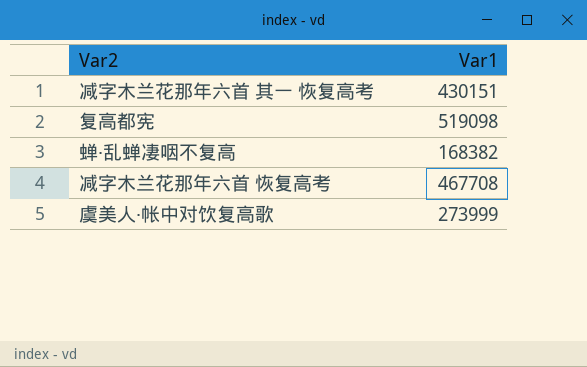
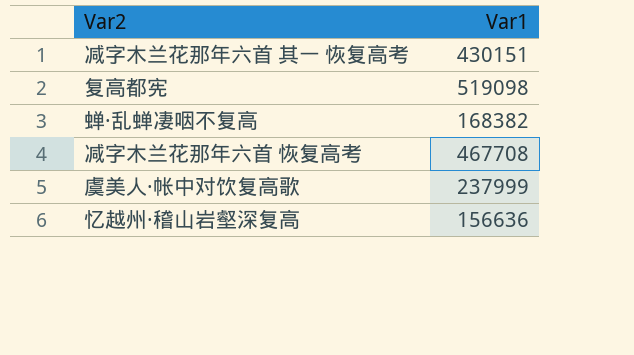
虞美人·帐中对饮复高歌 | Var1: 273999 -> 237999
row 忆越州·稽山岩壑深复高: none -> 156636

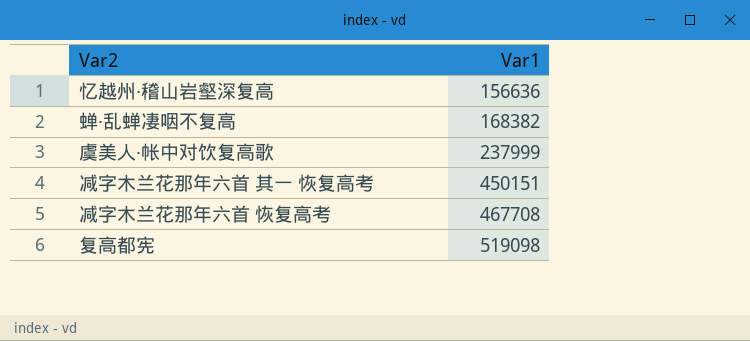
row order: none -> Var1 ascending
减字木兰花那年六首 其一 恢复高考 | Var1: 430151 -> 450151

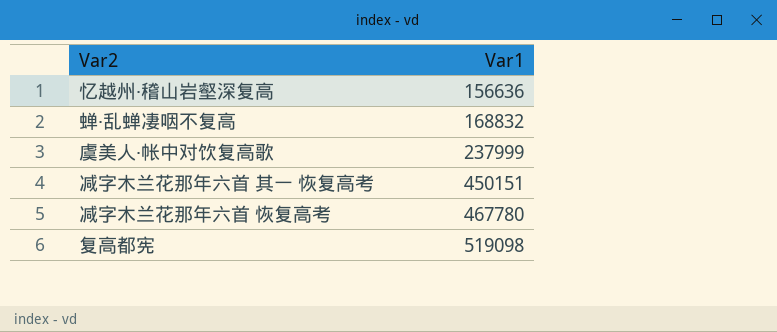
蝉·乱蝉凄咽不复高 | Var1: 168382 -> 168832
减字木兰花那年六首 恢复高考 | Var1: 467708 -> 467780

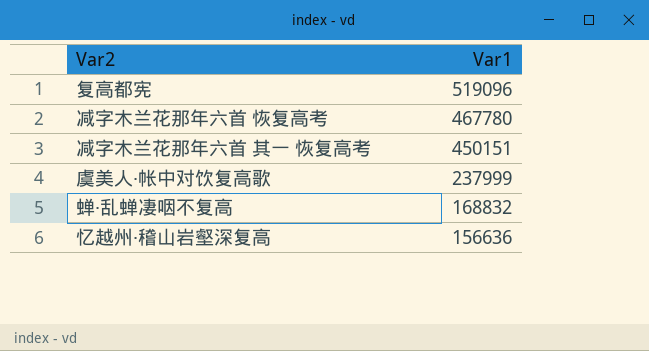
row order: Var1 ascending -> Var1 descending
复高都宪 | Var1: 519098 -> 519096

